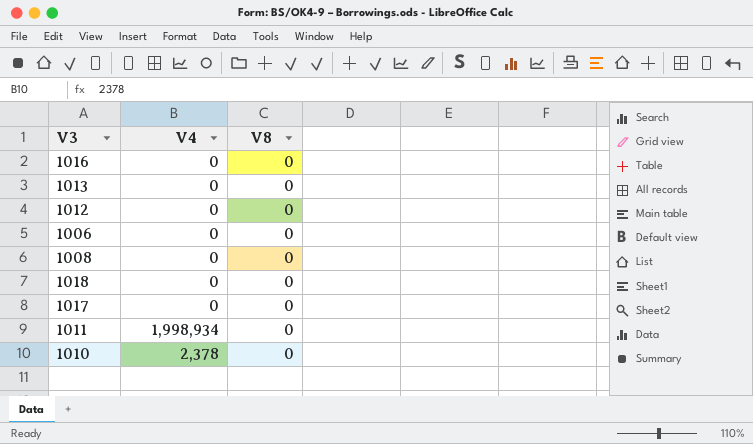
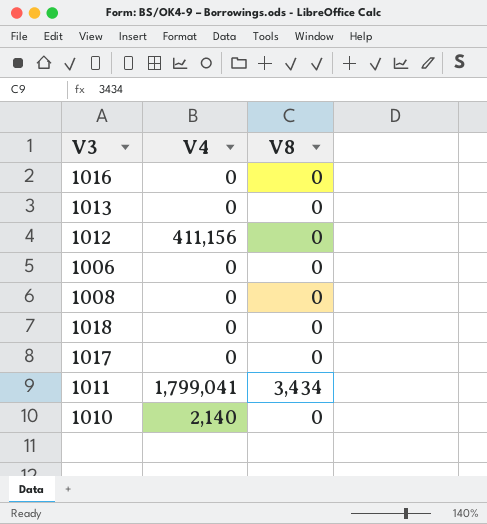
1012 | V4: 0 -> 411,156
1011 | V4: 1,998,934 -> 1,799,041
1011 | V8: 0 -> 3,434
1010 | V4: 2,378 -> 2,140

